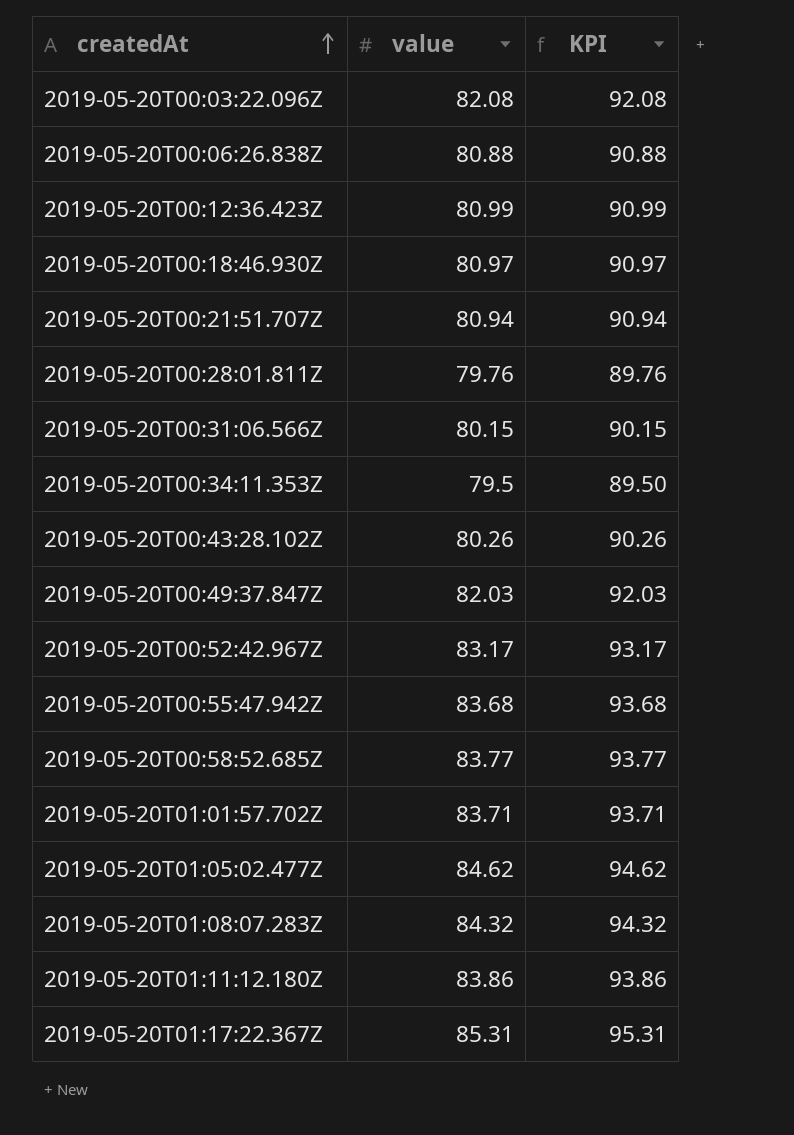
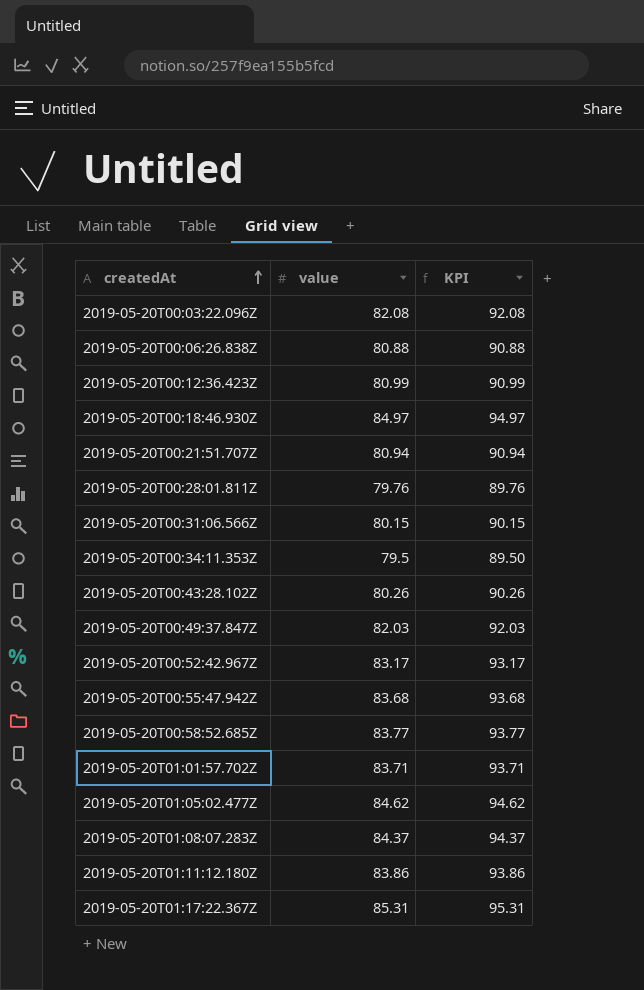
2019-05-20T00:18:46.930Z | value: 80.97 -> 84.97
2019-05-20T00:18:46.930Z | KPI: 90.97 -> 94.97
2019-05-20T01:08:07.283Z | value: 84.32 -> 84.37
2019-05-20T01:08:07.283Z | KPI: 94.32 -> 94.37

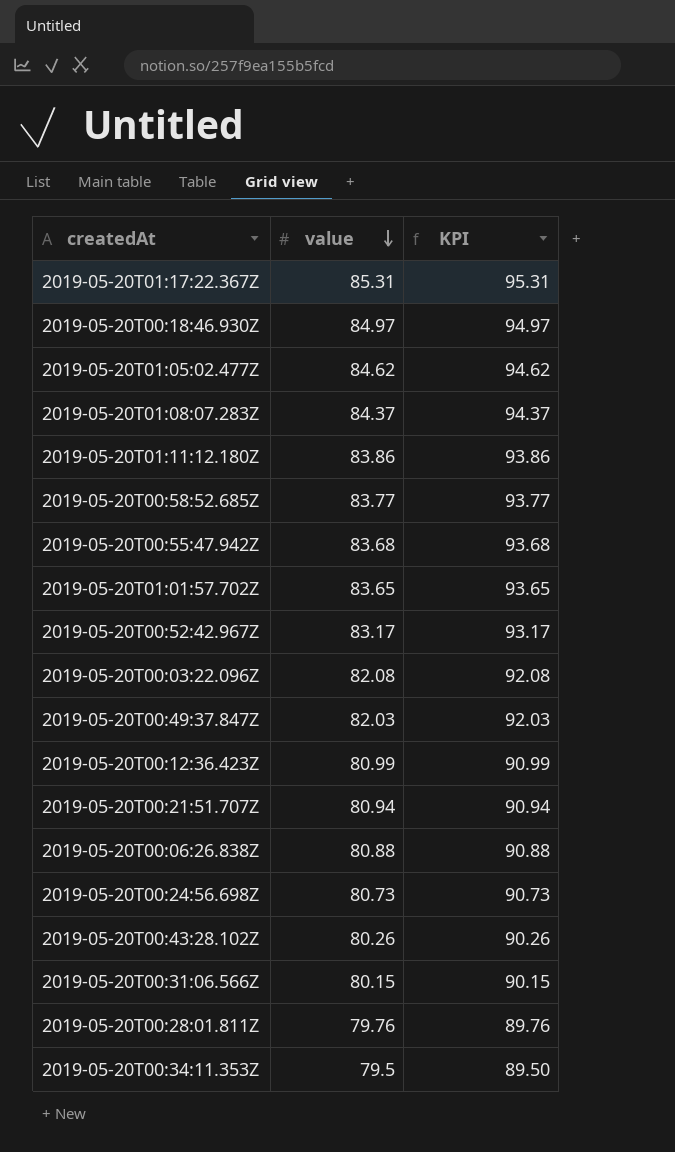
row order: createdAt ascending -> value descending
2019-05-20T01:01:57.702Z | value: 83.71 -> 83.65
2019-05-20T01:01:57.702Z | KPI: 93.71 -> 93.65
row 2019-05-20T00:24:56.698Z: none -> 80.73 | 90.73

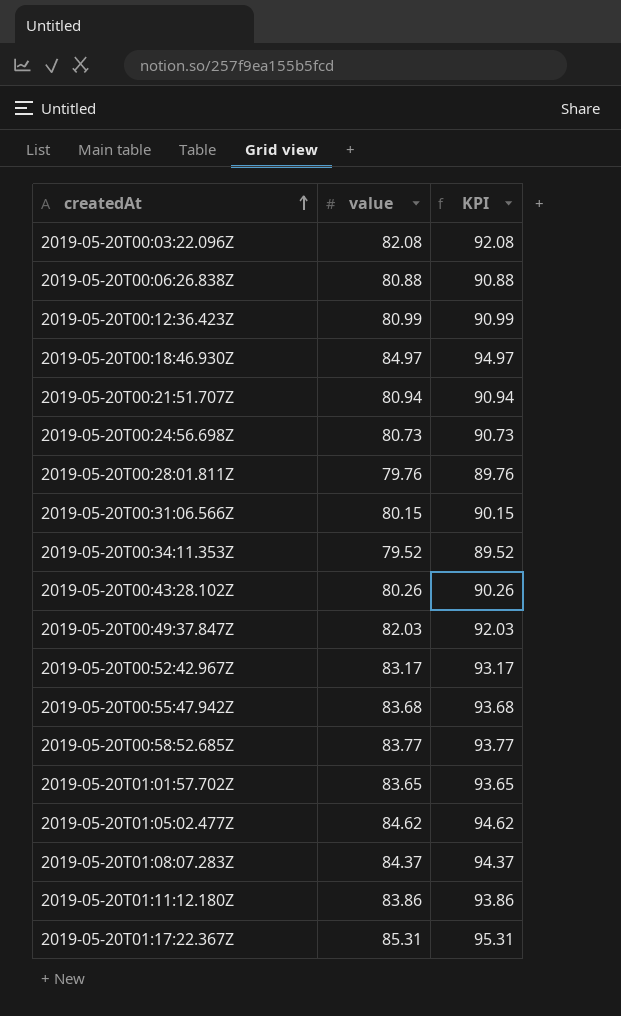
row order: value descending -> createdAt ascending
2019-05-20T00:34:11.353Z | value: 79.5 -> 79.52
2019-05-20T00:34:11.353Z | KPI: 89.50 -> 89.52

